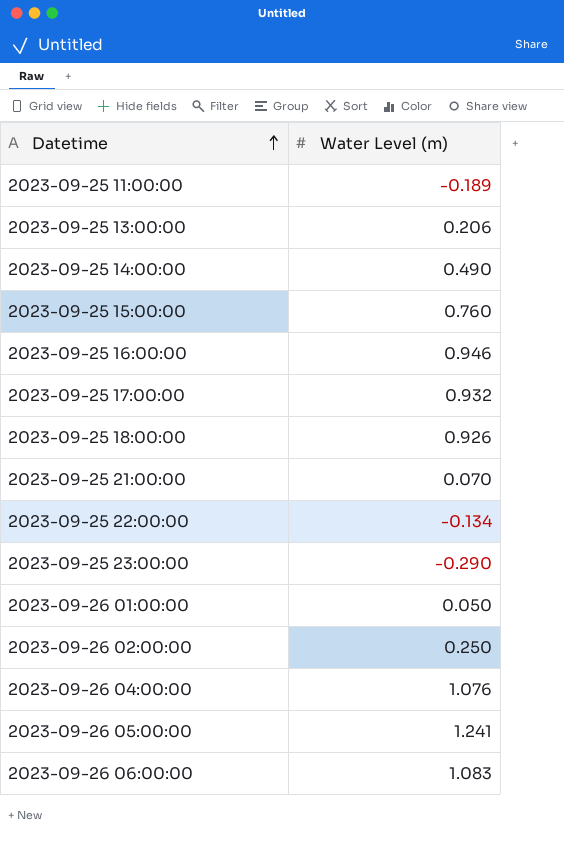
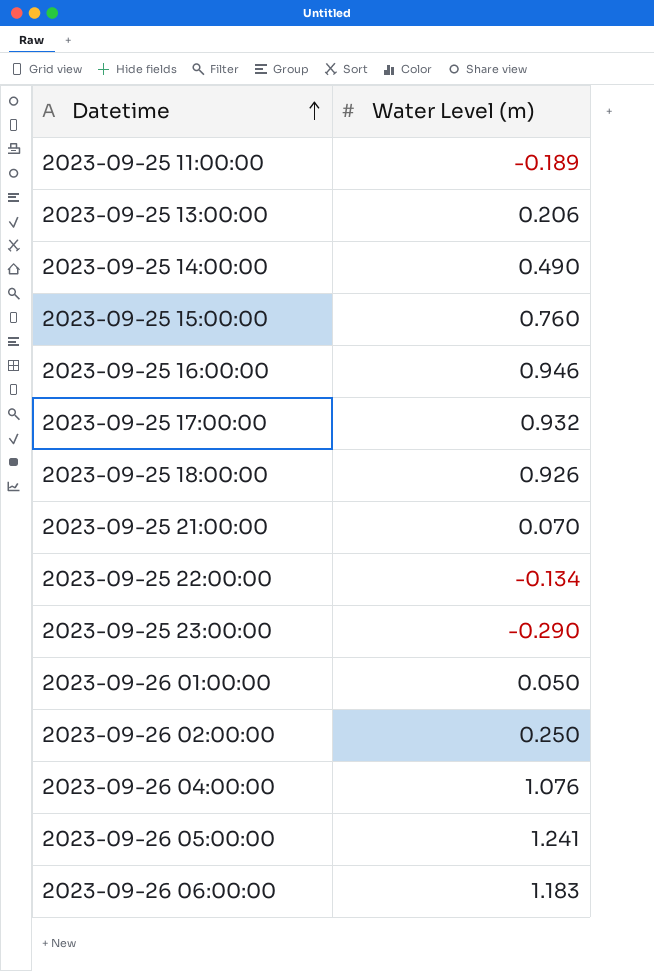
2023-09-26 06:00:00 | Water Level (m): 1.083 -> 1.183

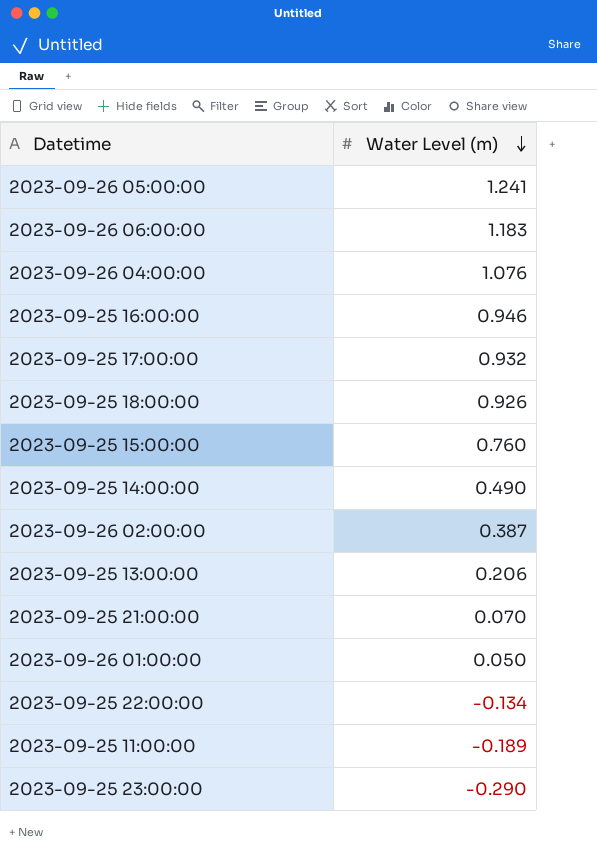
row order: Datetime ascending -> Water Level (m) descending
2023-09-26 02:00:00 | Water Level (m): 0.250 -> 0.387

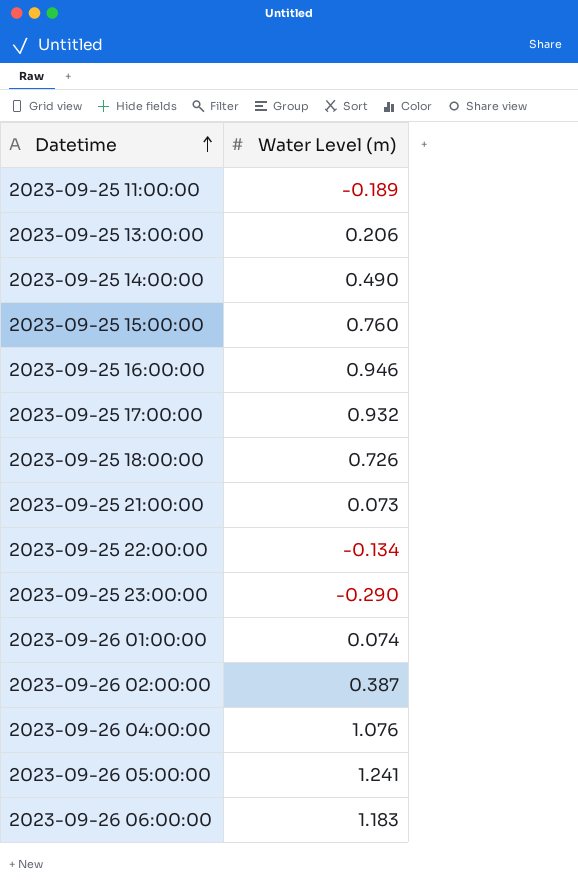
row order: Water Level (m) descending -> Datetime ascending
2023-09-25 18:00:00 | Water Level (m): 0.926 -> 0.726
2023-09-25 21:00:00 | Water Level (m): 0.070 -> 0.073
2023-09-26 01:00:00 | Water Level (m): 0.050 -> 0.074

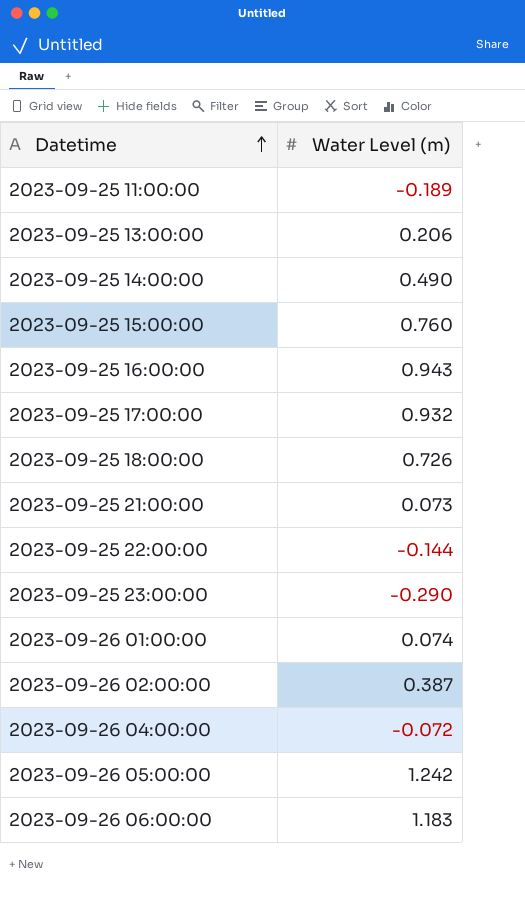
2023-09-25 16:00:00 | Water Level (m): 0.946 -> 0.943
2023-09-25 22:00:00 | Water Level (m): -0.134 -> -0.144
2023-09-26 04:00:00 | Water Level (m): 1.076 -> -0.072
2023-09-26 05:00:00 | Water Level (m): 1.241 -> 1.242

